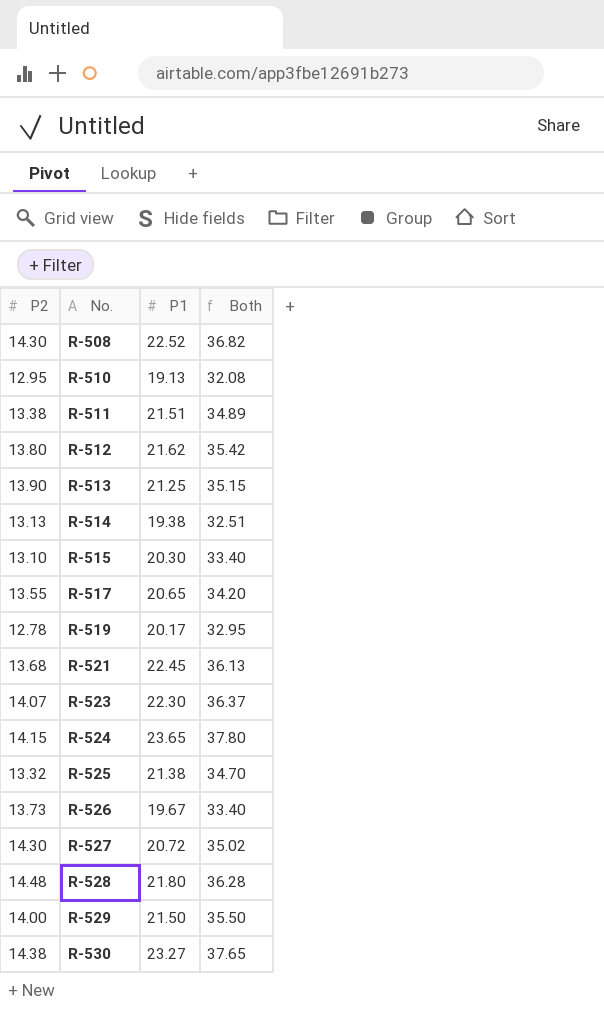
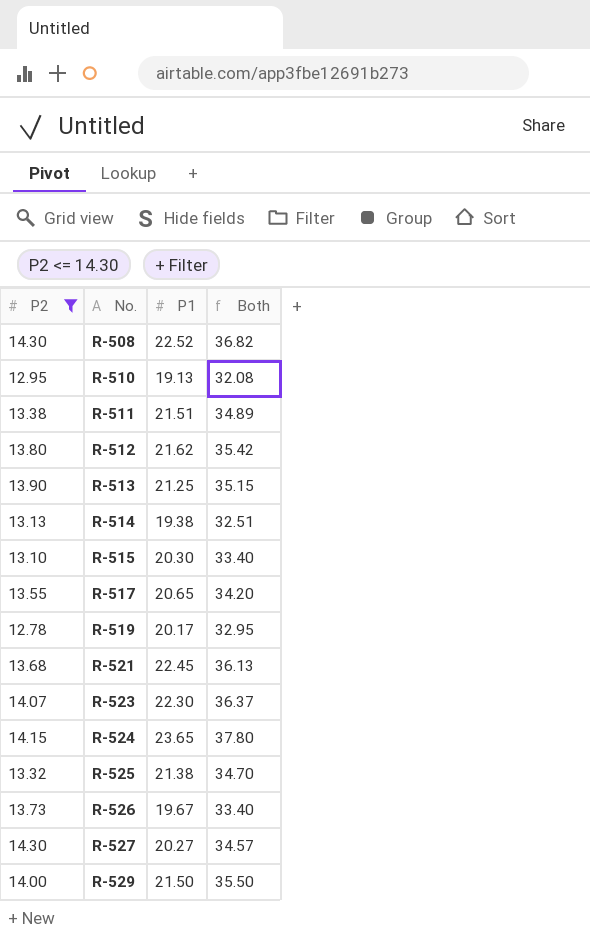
filter: none -> P2 <= 14.30
R-527 | P1: 20.72 -> 20.27
R-527 | Both: 35.02 -> 34.57

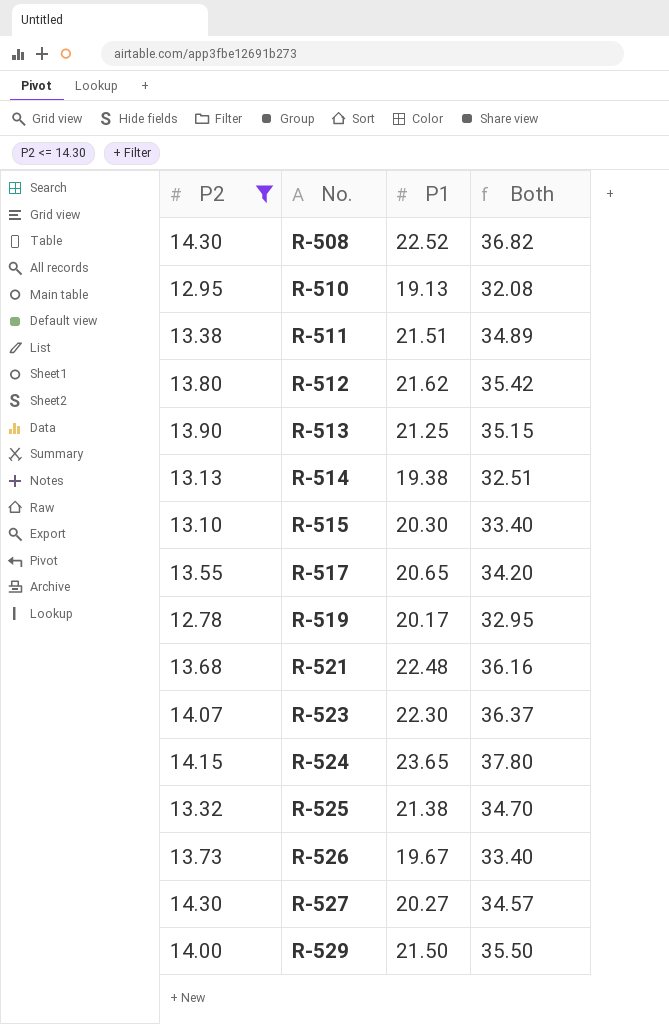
R-521 | P1: 22.45 -> 22.48
R-521 | Both: 36.13 -> 36.16

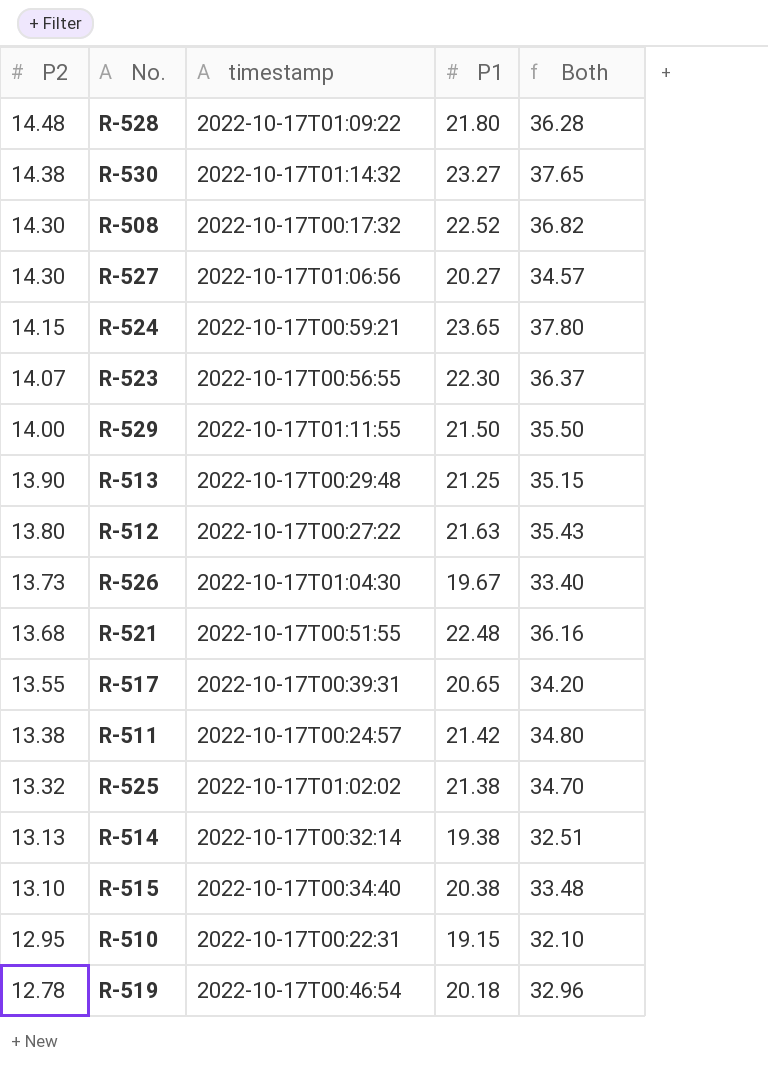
filter: P2 <= 14.30 -> none
row order: No. ascending -> P2 descending
column timestamp | position: none -> 3
R-512 | P1: 21.62 -> 21.63
R-512 | Both: 35.42 -> 35.43
R-511 | P1: 21.51 -> 21.42
R-511 | Both: 34.89 -> 34.80
R-515 | P1: 20.30 -> 20.38
R-515 | Both: 33.40 -> 33.48
R-510 | P1: 19.13 -> 19.15
R-510 | Both: 32.08 -> 32.10
R-519 | P1: 20.17 -> 20.18
R-519 | Both: 32.95 -> 32.96

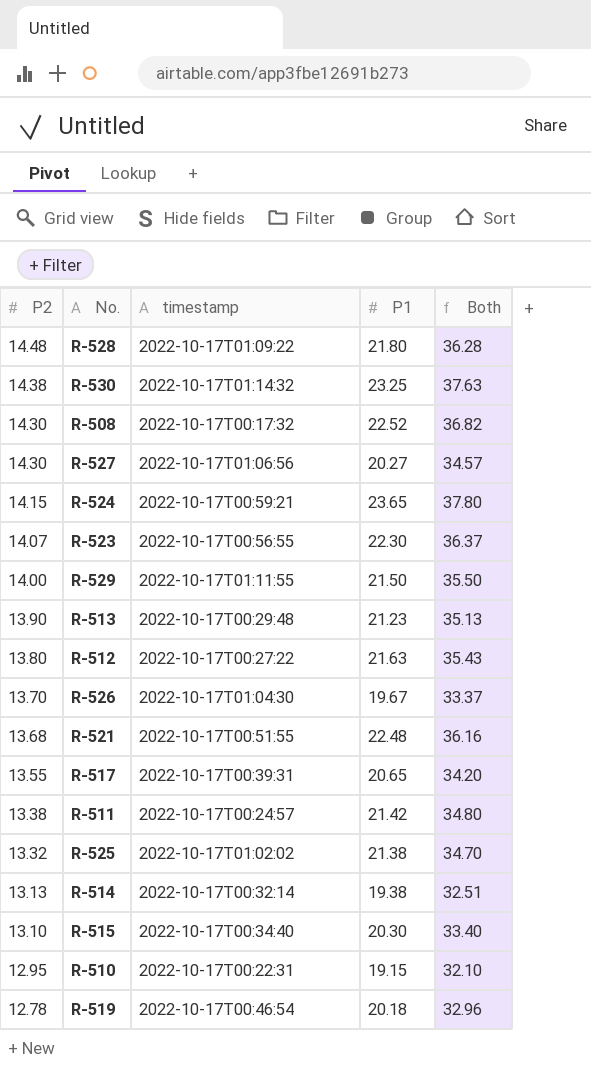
R-530 | P1: 23.27 -> 23.25
R-530 | Both: 37.65 -> 37.63
R-513 | P1: 21.25 -> 21.23
R-513 | Both: 35.15 -> 35.13
R-526 | P2: 13.73 -> 13.70
R-526 | Both: 33.40 -> 33.37
R-515 | P1: 20.38 -> 20.30
R-515 | Both: 33.48 -> 33.40

